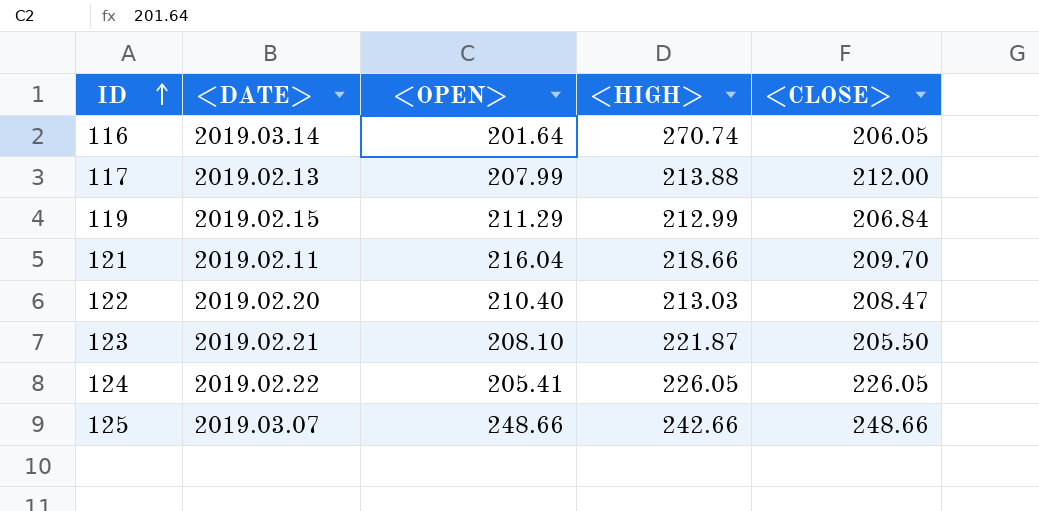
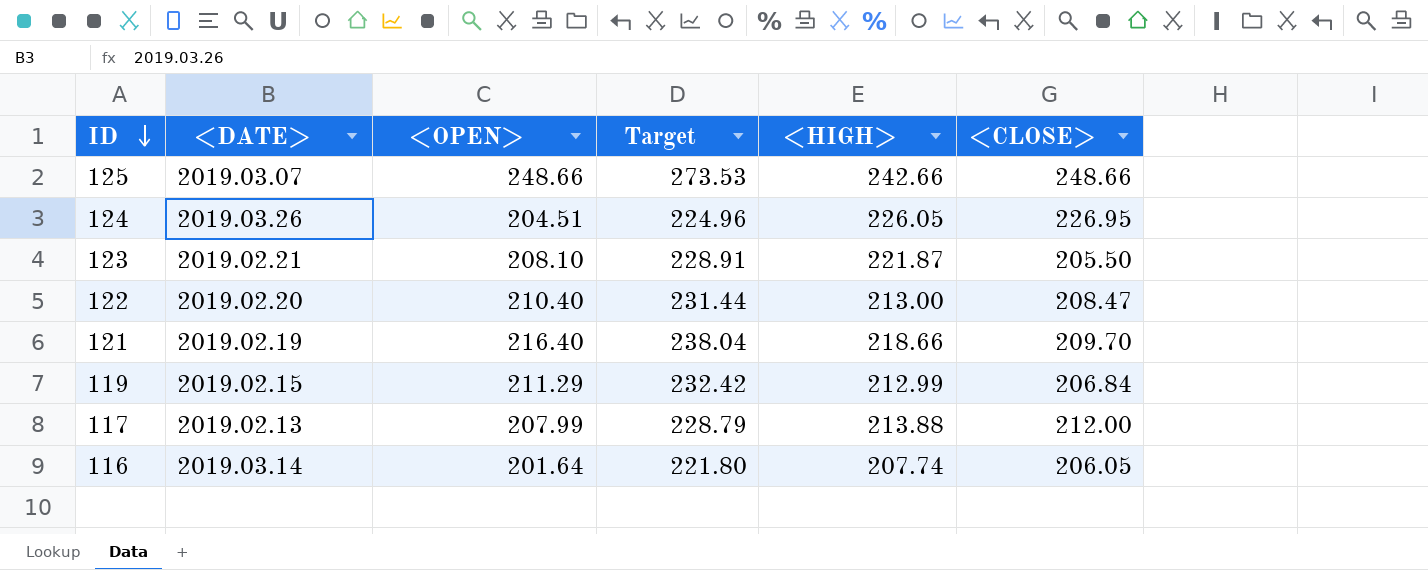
row order: ID ascending -> ID descending
column Target | formula: none -> [<OPEN>] * 1.1
124 | <DATE>: 2019.02.22 -> 2019.03.26
124 | <OPEN>: 205.41 -> 204.51
124 | <CLOSE>: 226.05 -> 226.95
122 | <HIGH>: 213.03 -> 213.00
121 | <DATE>: 2019.02.11 -> 2019.02.19
121 | <OPEN>: 216.04 -> 216.40
116 | <HIGH>: 270.74 -> 207.74

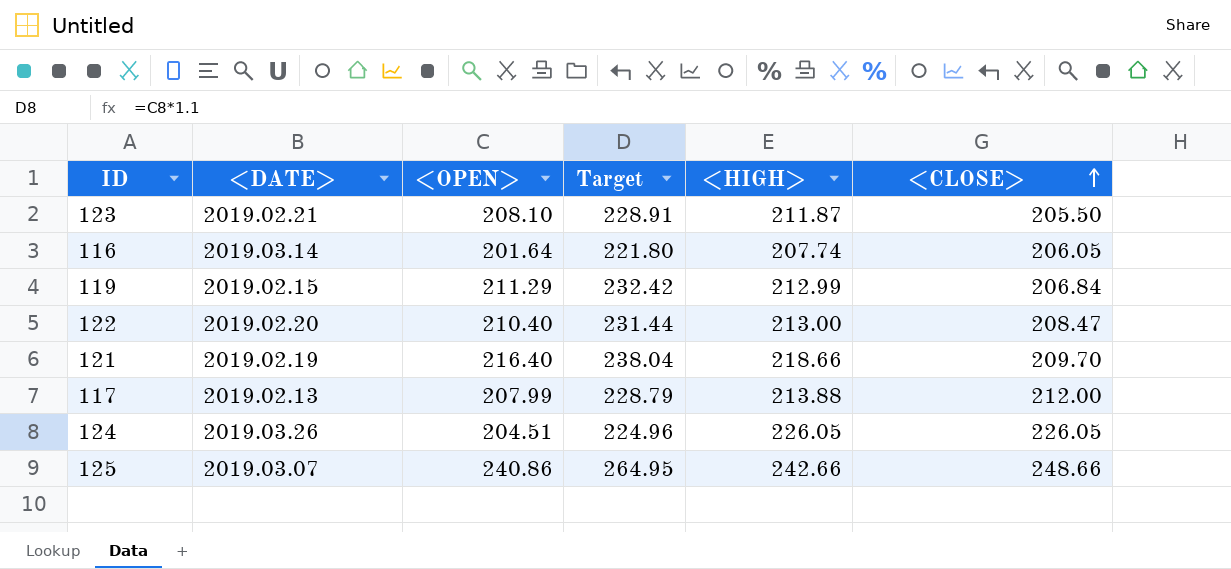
row order: ID descending -> <CLOSE> ascending
123 | <HIGH>: 221.87 -> 211.87
124 | <CLOSE>: 226.95 -> 226.05
125 | <OPEN>: 248.66 -> 240.86
125 | Target: 273.53 -> 264.95

